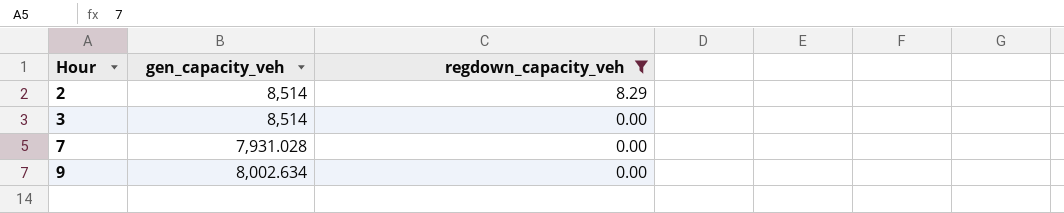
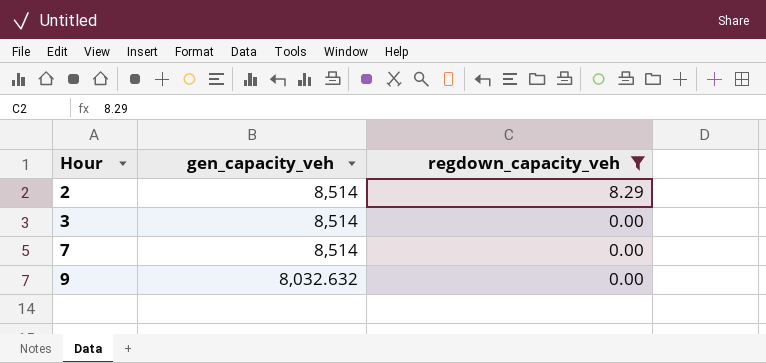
7 | gen_capacity_veh: 7,931.028 -> 8,514
9 | gen_capacity_veh: 8,002.634 -> 8,032.632

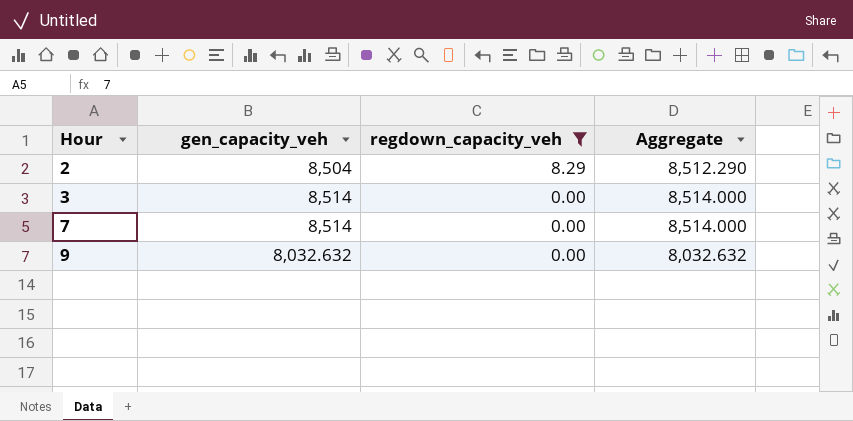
column Aggregate | formula: none -> [gen_capacity_veh] + [regdown_capacity_veh]
2 | gen_capacity_veh: 8,514 -> 8,504

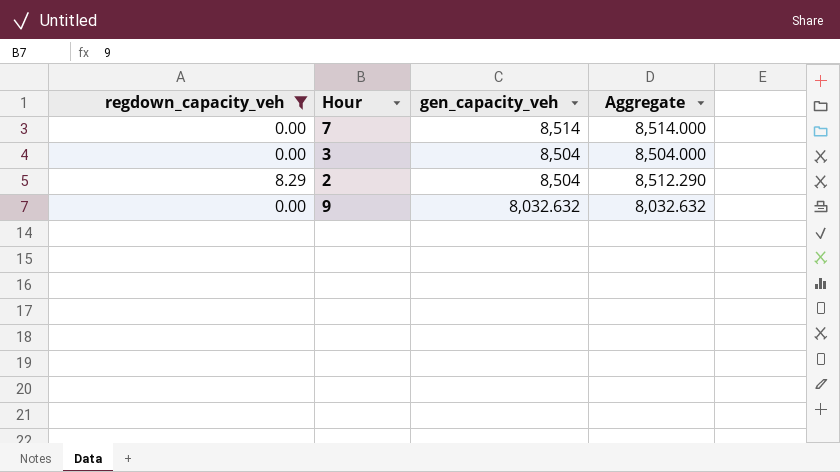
row order: Hour ascending -> gen_capacity_veh descending
column regdown_capacity_veh | position: 3 -> 1
3 | gen_capacity_veh: 8,514 -> 8,504
3 | Aggregate: 8,514.000 -> 8,504.000

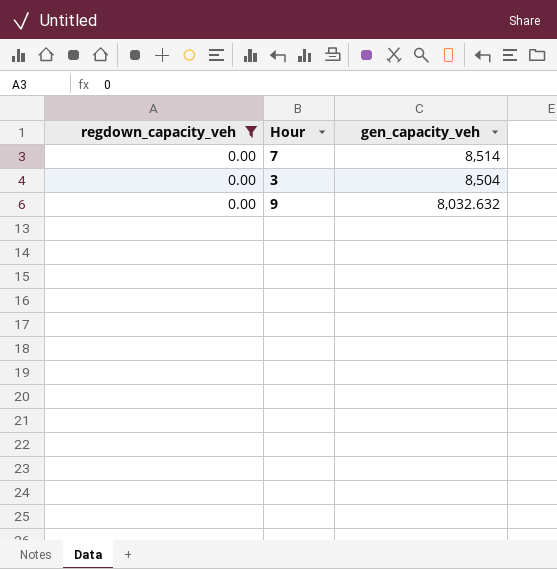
column Aggregate | formula: [regdown_capacity_veh] + [gen_capacity_veh] -> none
row 2: 8.29 | 8,504 | 8,512.290 -> none

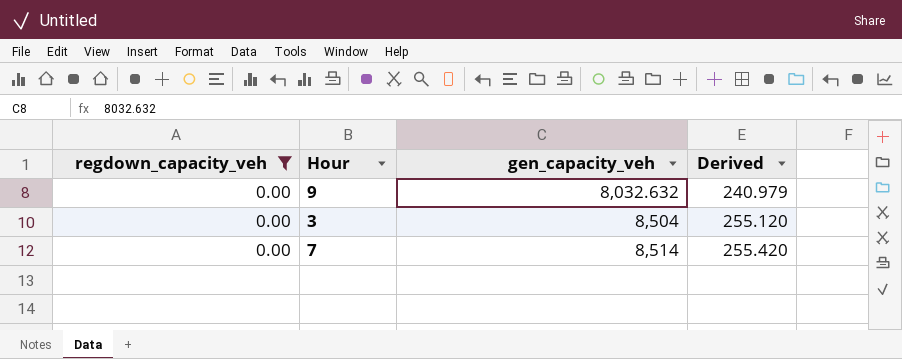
row order: gen_capacity_veh descending -> gen_capacity_veh ascending
column Derived | formula: none -> [gen_capacity_veh] * 0.03

